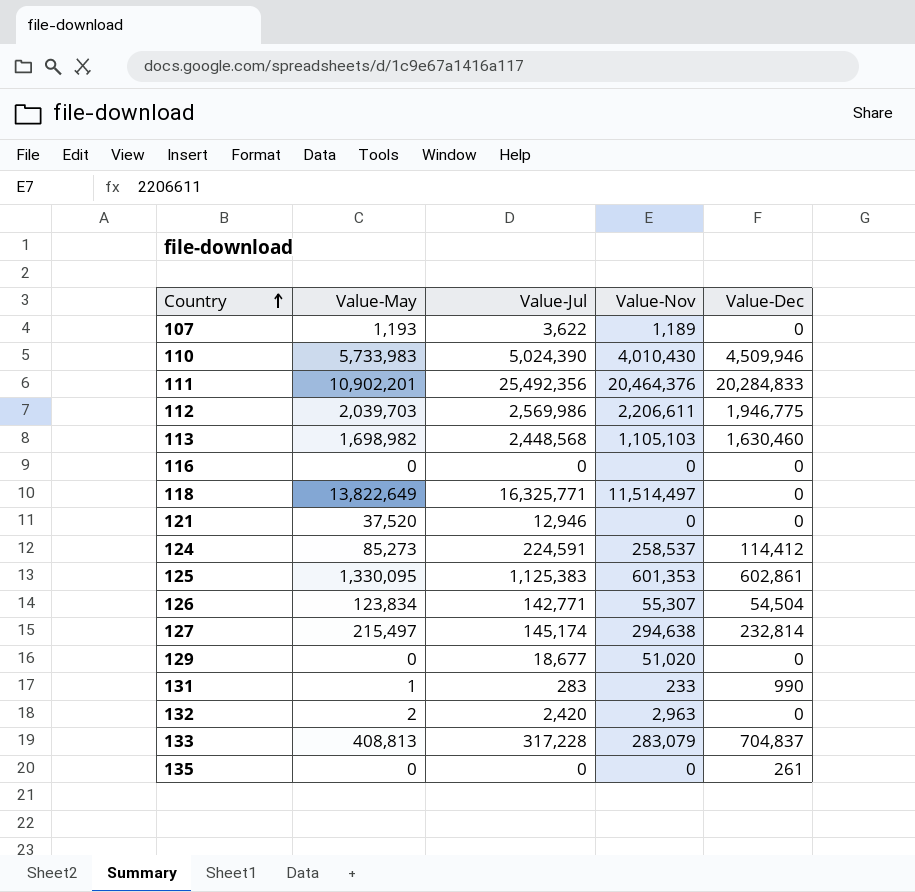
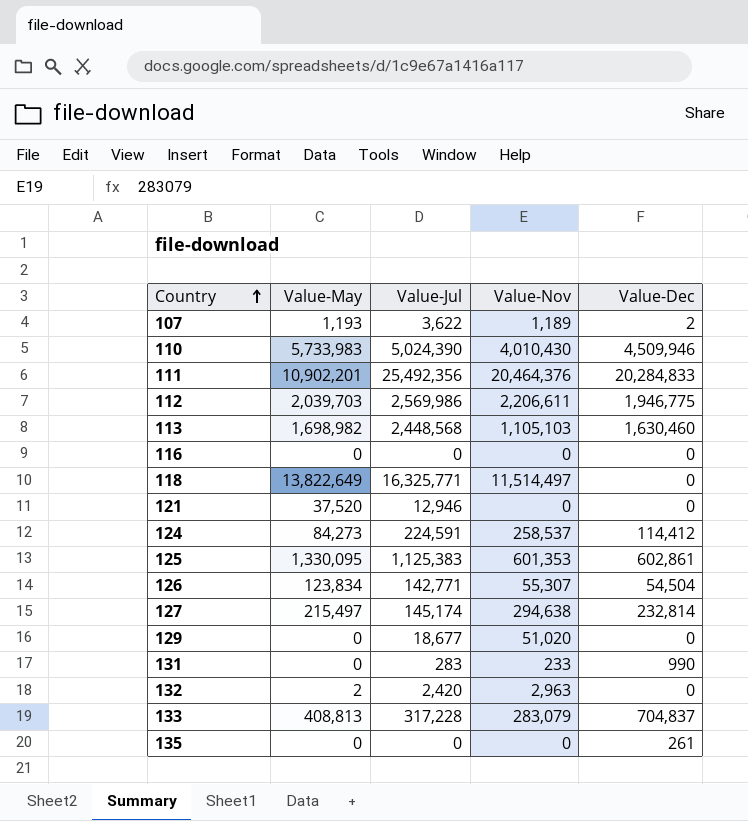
107 | Value-Dec: 0 -> 2
124 | Value-May: 85,273 -> 84,273
131 | Value-May: 1 -> 0

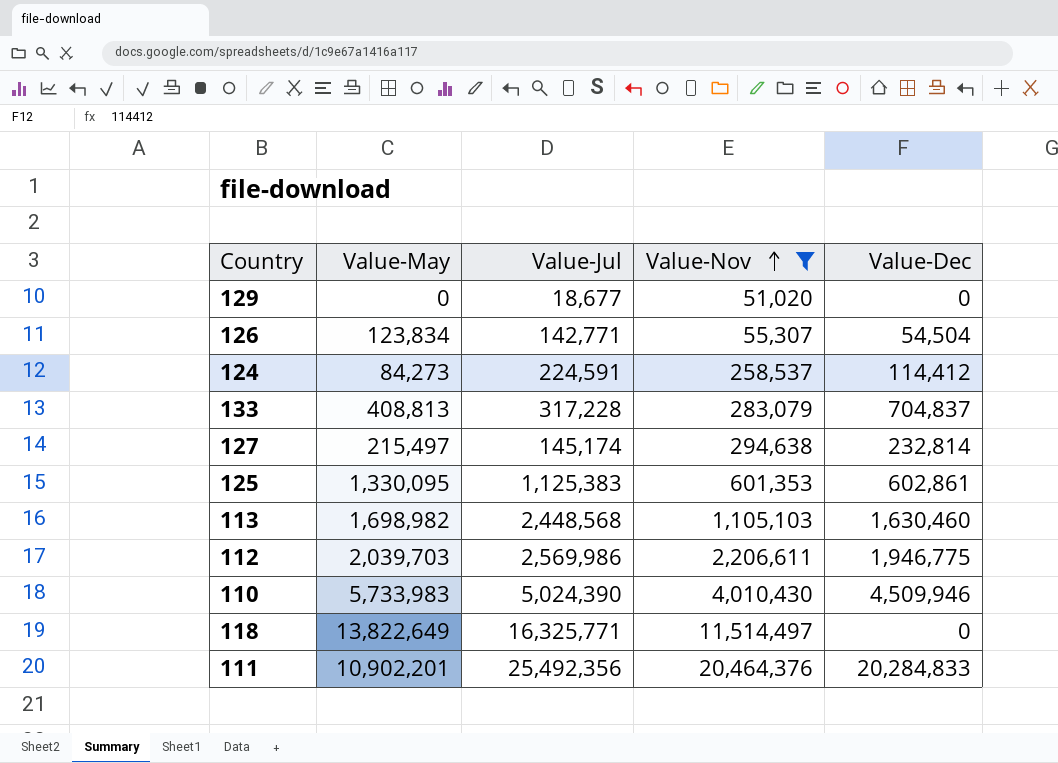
filter: none -> Value-Nov >= 51,020
row order: Country ascending -> Value-Nov ascending

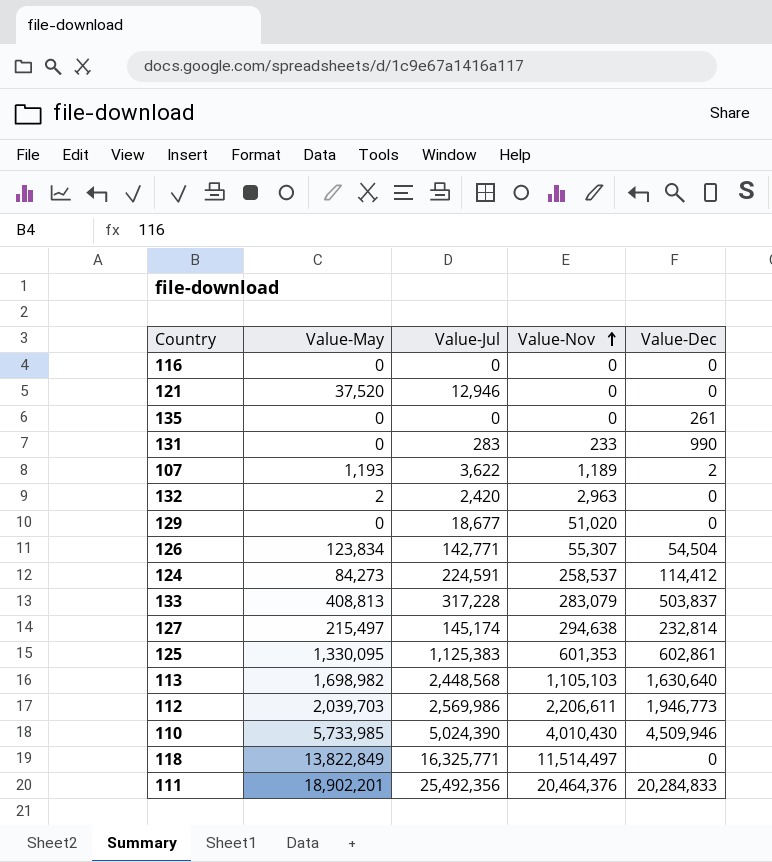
filter: Value-Nov >= 51,020 -> none
133 | Value-Dec: 704,837 -> 503,837
113 | Value-Dec: 1,630,460 -> 1,630,640
112 | Value-Dec: 1,946,775 -> 1,946,773
110 | Value-May: 5,733,983 -> 5,733,985
118 | Value-May: 13,822,649 -> 13,822,849
111 | Value-May: 10,902,201 -> 18,902,201

